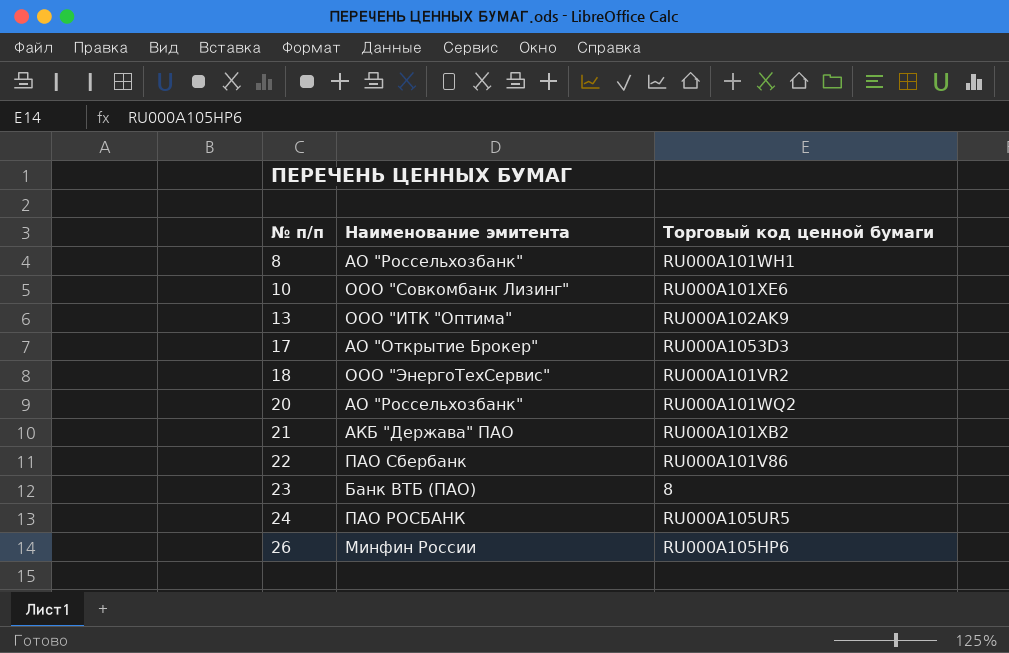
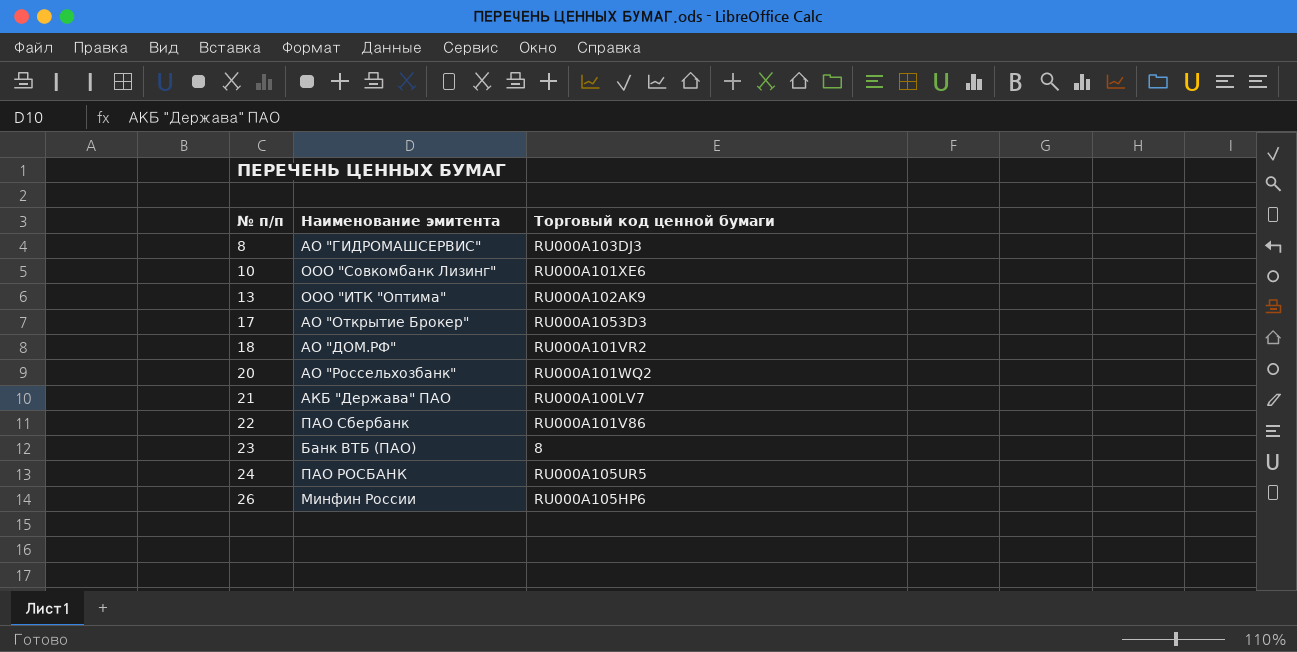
8 | Наименование эмитента: АО "Россельхозбанк" -> АО "ГИДРОМАШСЕРВИС"
8 | Торговый код ценной бумаги: RU000A101WH1 -> RU000A103DJ3
18 | Наименование эмитента: ООО "ЭнергоТехСервис" -> АО "ДОМ.РФ"
21 | Торговый код ценной бумаги: RU000A101XB2 -> RU000A100LV7

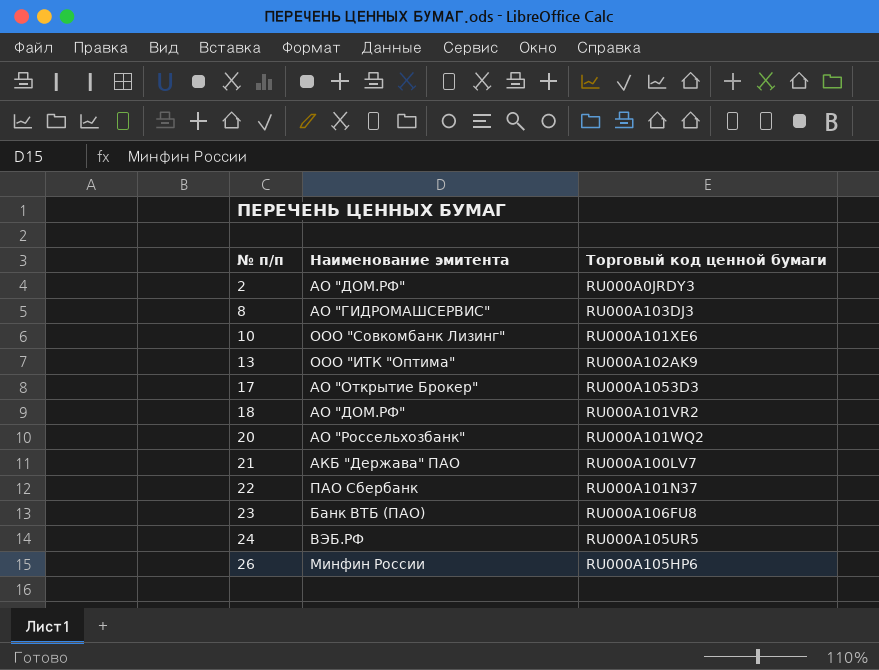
row 2: none -> АО "ДОМ.РФ" | RU000A0JRDY3
22 | Торговый код ценной бумаги: RU000A101V86 -> RU000A101N37
23 | Торговый код ценной бумаги: 8 -> RU000A106FU8
24 | Наименование эмитента: ПАО РОСБАНК -> ВЭБ.РФ

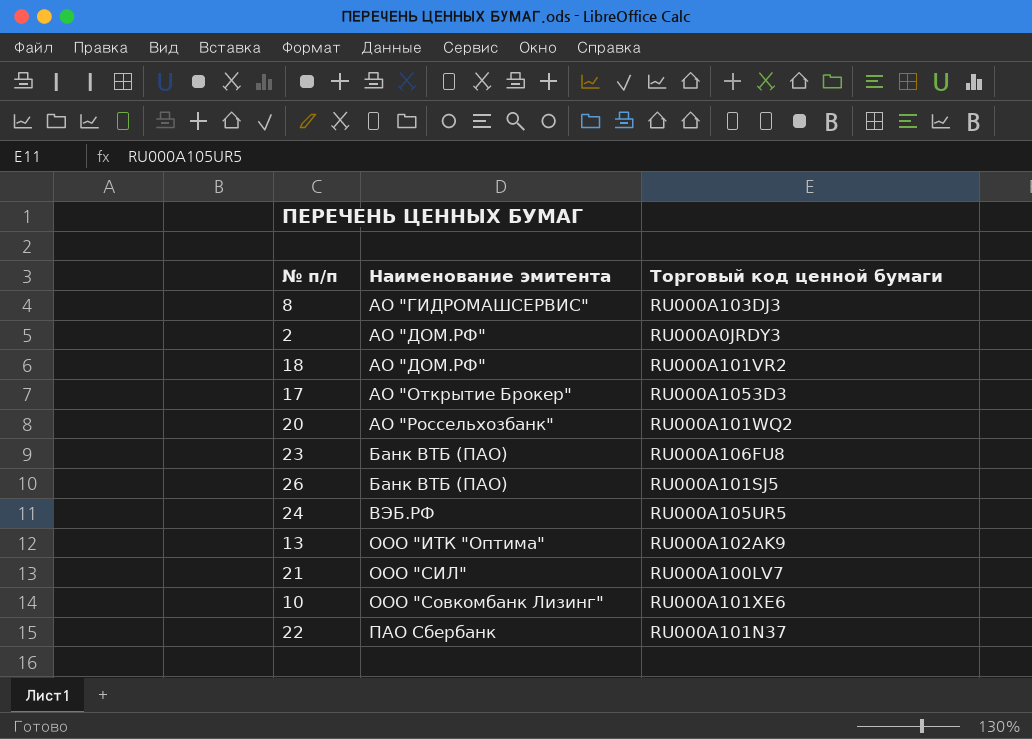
row order: № п/п ascending -> Наименование эмитента ascending
26 | Наименование эмитента: Минфин России -> Банк ВТБ (ПАО)
26 | Торговый код ценной бумаги: RU000A105HP6 -> RU000A101SJ5
21 | Наименование эмитента: АКБ "Держава" ПАО -> ООО "СИЛ"

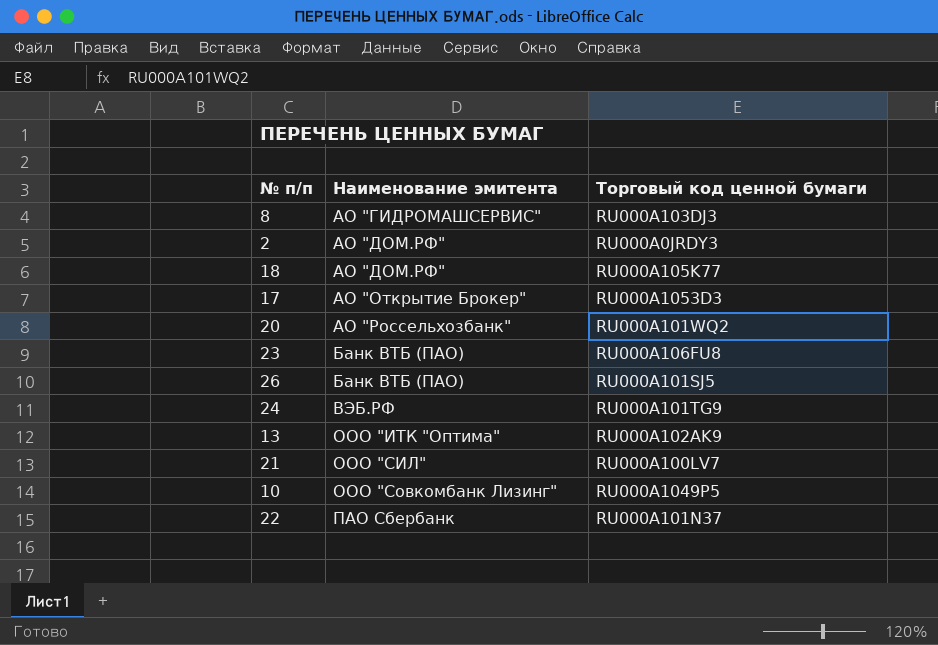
18 | Торговый код ценной бумаги: RU000A101VR2 -> RU000A105K77
24 | Торговый код ценной бумаги: RU000A105UR5 -> RU000A101TG9
10 | Торговый код ценной бумаги: RU000A101XE6 -> RU000A1049P5

